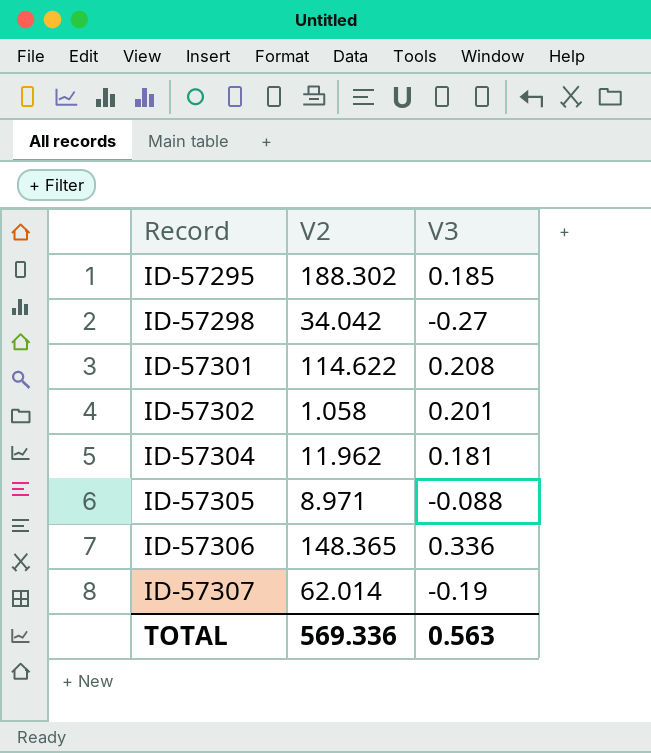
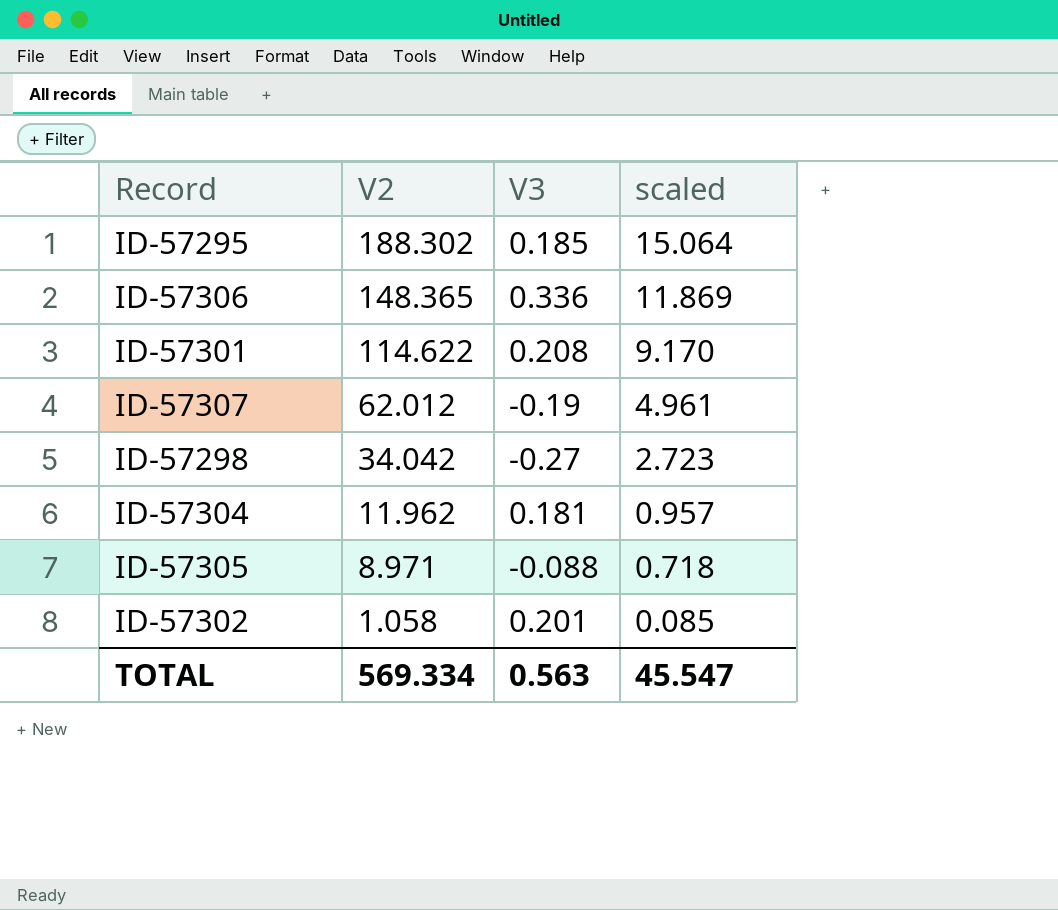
row order: Record ascending -> V2 descending
column scaled | formula: none -> [V2] * 0.08
ID-57307 | V2: 62.014 -> 62.012
TOTAL | V2: 569.336 -> 569.334

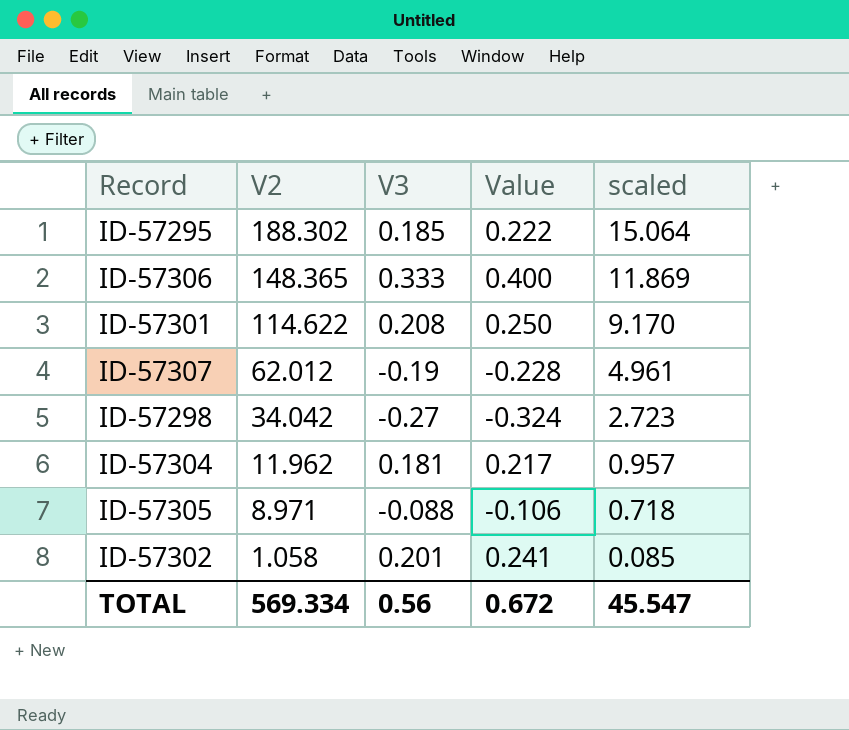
column Value | formula: none -> [V3] * 1.2
ID-57306 | V3: 0.336 -> 0.333
TOTAL | V3: 0.563 -> 0.56

